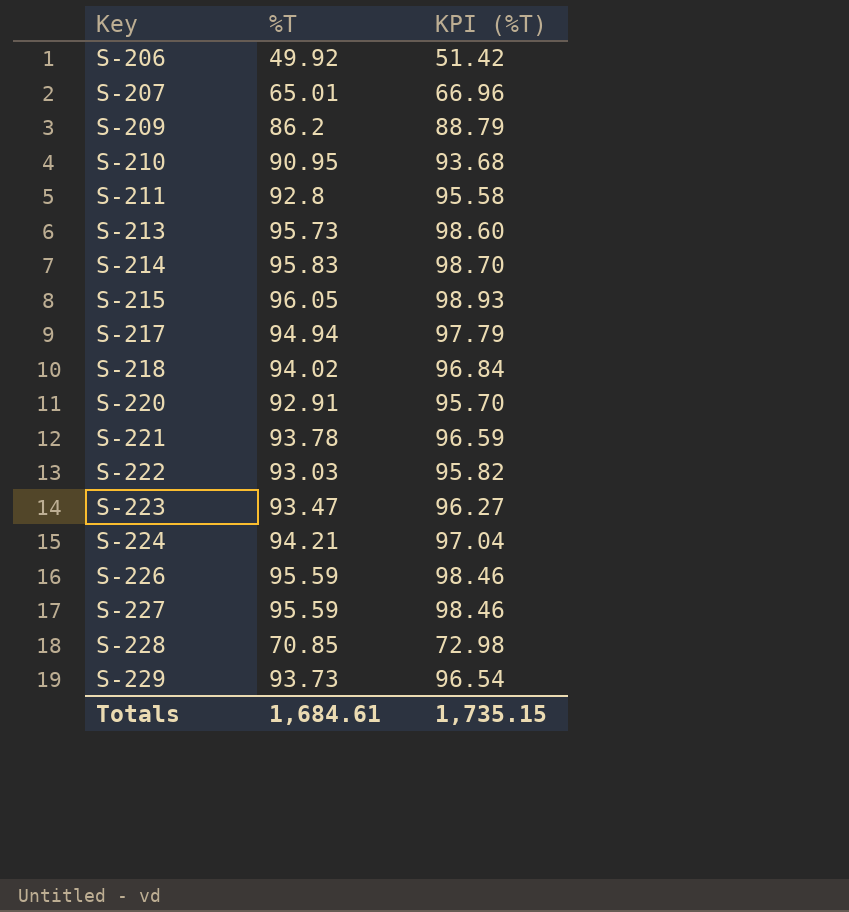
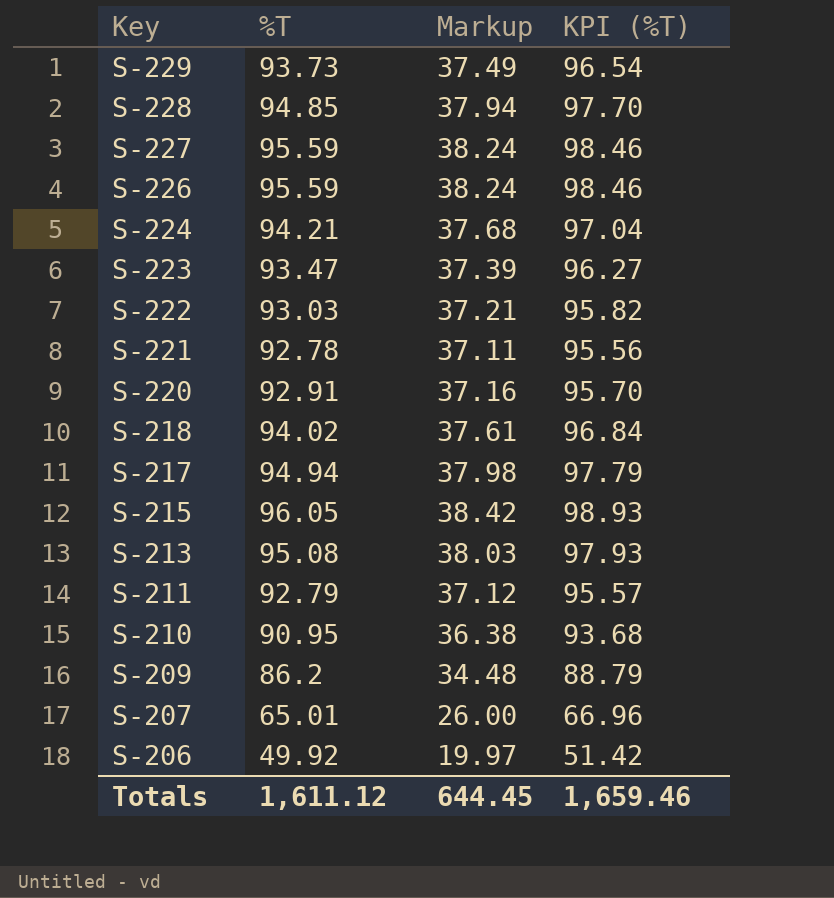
row order: Key ascending -> Key descending
column Markup | formula: none -> [%T] * 0.4
row S-214: 95.83 | 98.70 -> none
S-228 | %T: 70.85 -> 94.85
S-228 | KPI (%T): 72.98 -> 97.70
S-221 | %T: 93.78 -> 92.78
S-221 | KPI (%T): 96.59 -> 95.56
S-213 | %T: 95.73 -> 95.08
S-213 | KPI (%T): 98.60 -> 97.93
S-211 | %T: 92.8 -> 92.79
S-211 | KPI (%T): 95.58 -> 95.57
Totals | %T: 1,684.61 -> 1,611.12
Totals | KPI (%T): 1,735.15 -> 1,659.46

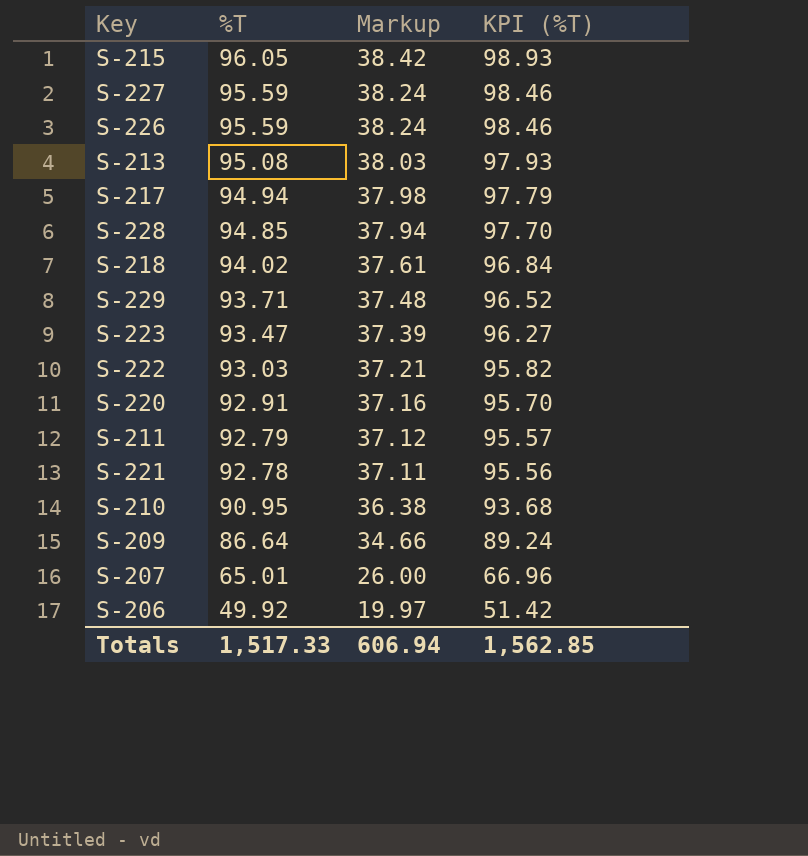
row order: Key descending -> %T descending
row S-224: 94.21 | 37.68 | 97.04 -> none
S-229 | %T: 93.73 -> 93.71
S-229 | Markup: 37.49 -> 37.48
S-229 | KPI (%T): 96.54 -> 96.52
S-209 | %T: 86.2 -> 86.64
S-209 | Markup: 34.48 -> 34.66
S-209 | KPI (%T): 88.79 -> 89.24
Totals | %T: 1,611.12 -> 1,517.33
Totals | Markup: 644.45 -> 606.94
Totals | KPI (%T): 1,659.46 -> 1,562.85

